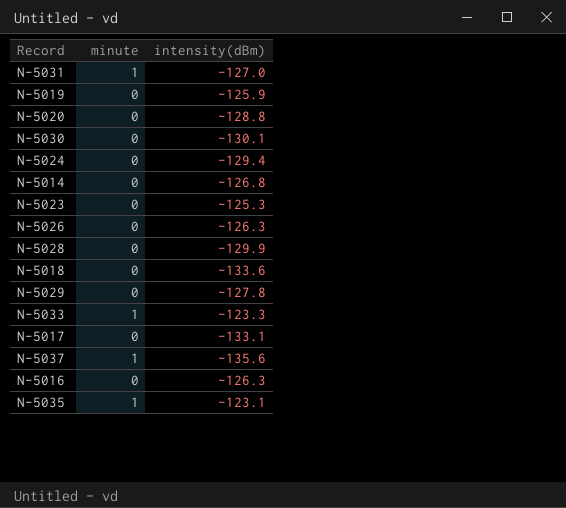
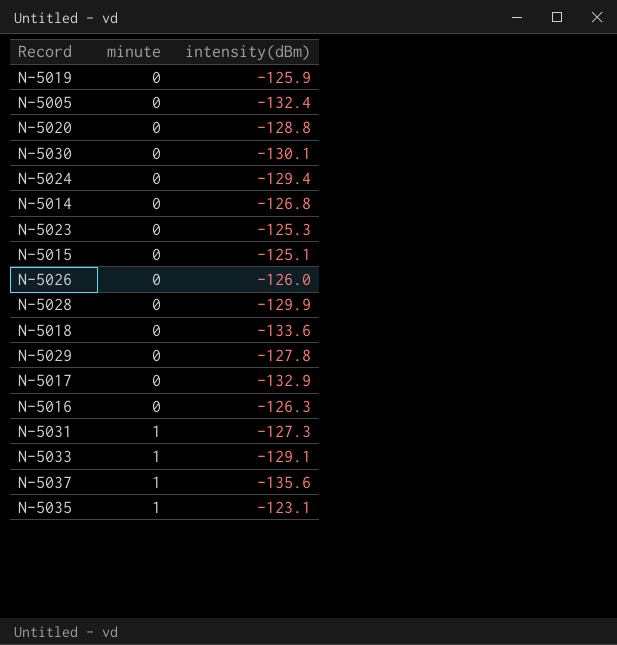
row order: none -> minute ascending
row N-5005: none -> 0 | -132.4
row N-5015: none -> 0 | -125.1
N-5026 | intensity(dBm): -126.3 -> -126.0
N-5017 | intensity(dBm): -133.1 -> -132.9
N-5031 | intensity(dBm): -127.0 -> -127.3
N-5033 | intensity(dBm): -123.3 -> -129.1

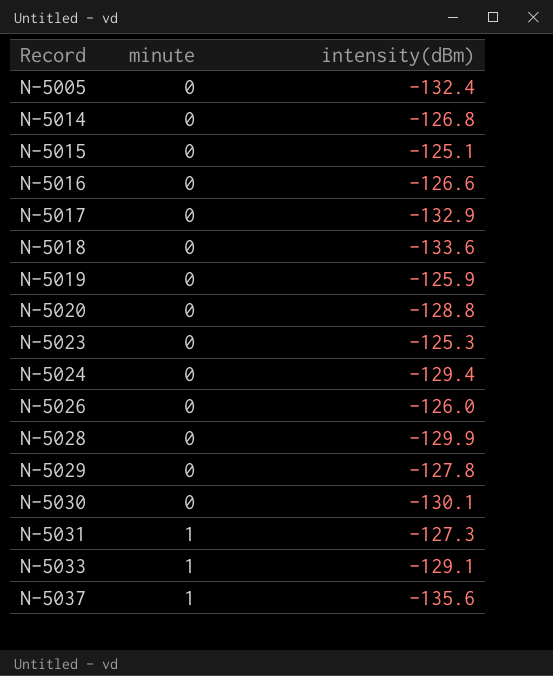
row order: minute ascending -> Record ascending
row N-5035: 1 | -123.1 -> none
N-5016 | intensity(dBm): -126.3 -> -126.6

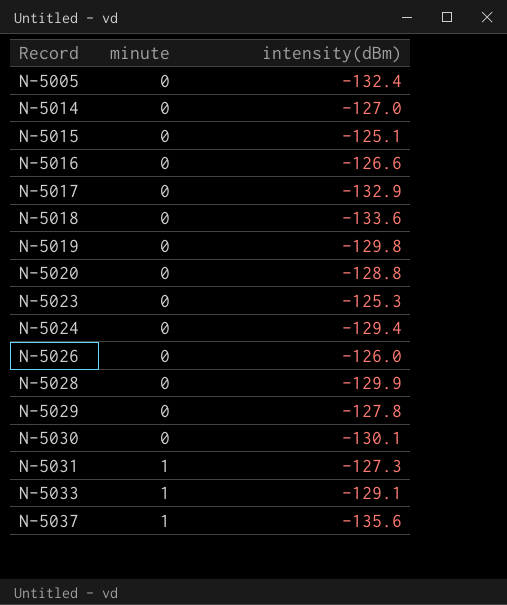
N-5014 | intensity(dBm): -126.8 -> -127.0
N-5019 | intensity(dBm): -125.9 -> -129.8

